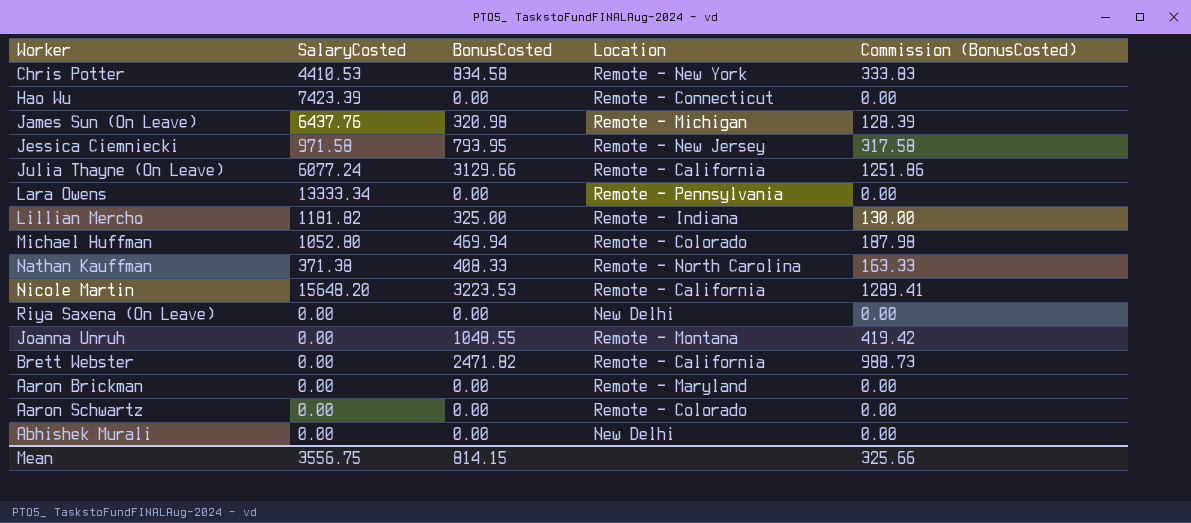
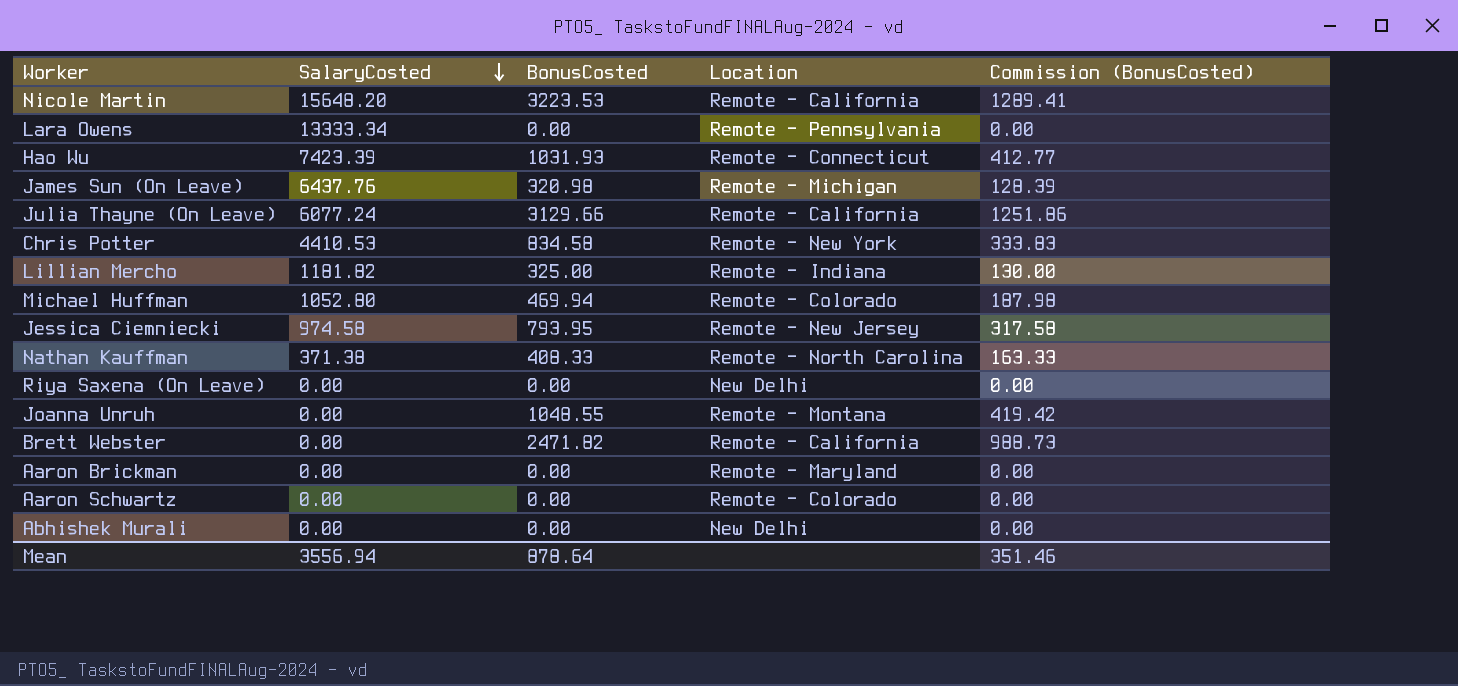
row order: none -> SalaryCosted descending
Hao Wu | BonusCosted: 0.00 -> 1031.93
Hao Wu | Commission (BonusCosted): 0.00 -> 412.77
Jessica Ciemniecki | SalaryCosted: 971.58 -> 974.58
Mean | SalaryCosted: 3556.75 -> 3556.94
Mean | BonusCosted: 814.15 -> 878.64
Mean | Commission (BonusCosted): 325.66 -> 351.46

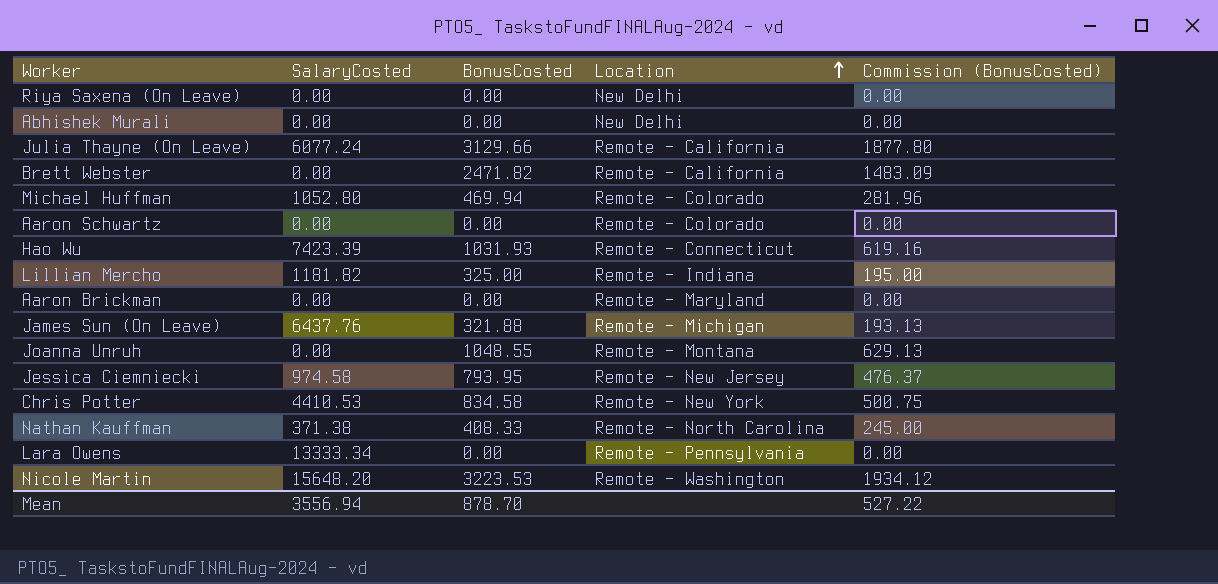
row order: SalaryCosted descending -> Location ascending
column Commission (BonusCosted) | formula: [BonusCosted] * 0.4 -> [BonusCosted] * 0.6
James Sun (On Leave) | BonusCosted: 320.98 -> 321.88
Nicole Martin | Location: Remote - California -> Remote - Washington
Mean | BonusCosted: 878.64 -> 878.70
Mean | Commission (BonusCosted): 351.46 -> 527.22

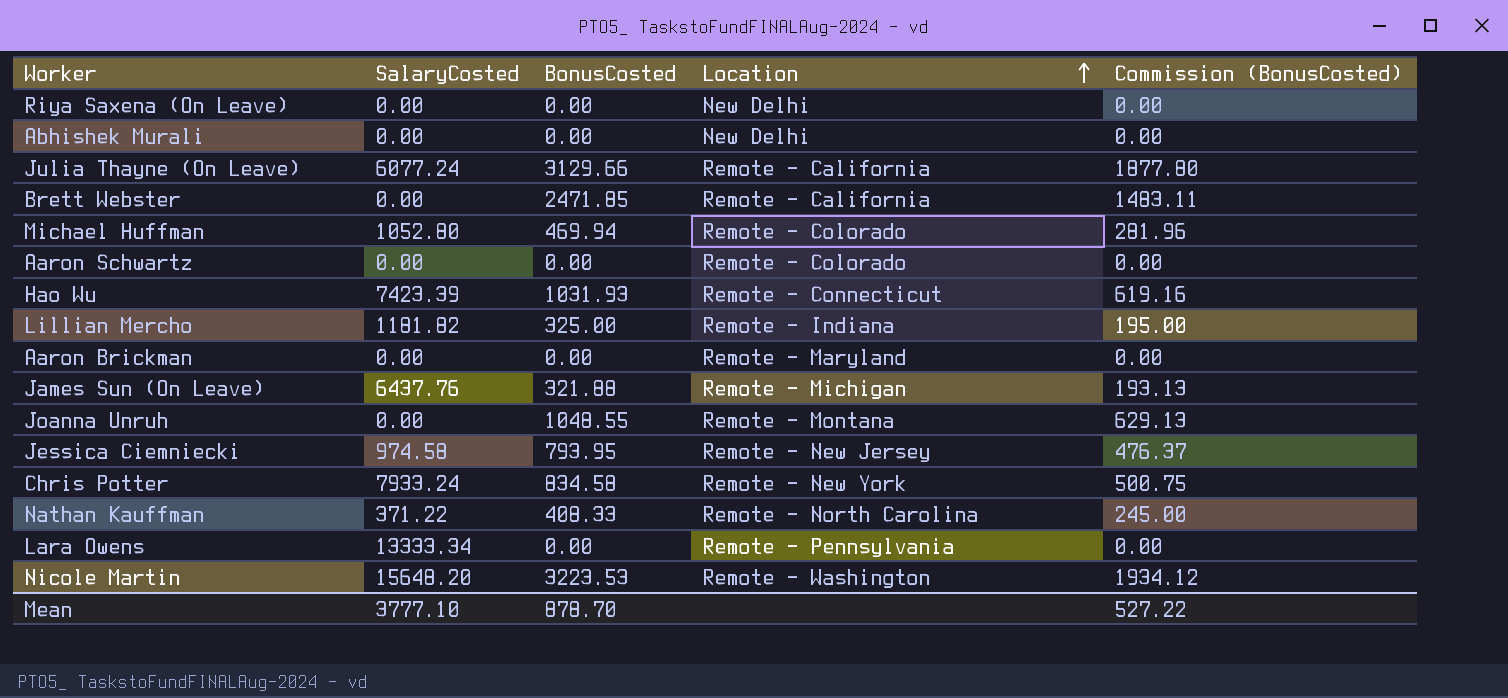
Brett Webster | BonusCosted: 2471.82 -> 2471.85
Brett Webster | Commission (BonusCosted): 1483.09 -> 1483.11
Chris Potter | SalaryCosted: 4410.53 -> 7933.24
Nathan Kauffman | SalaryCosted: 371.38 -> 371.22
Mean | SalaryCosted: 3556.94 -> 3777.10

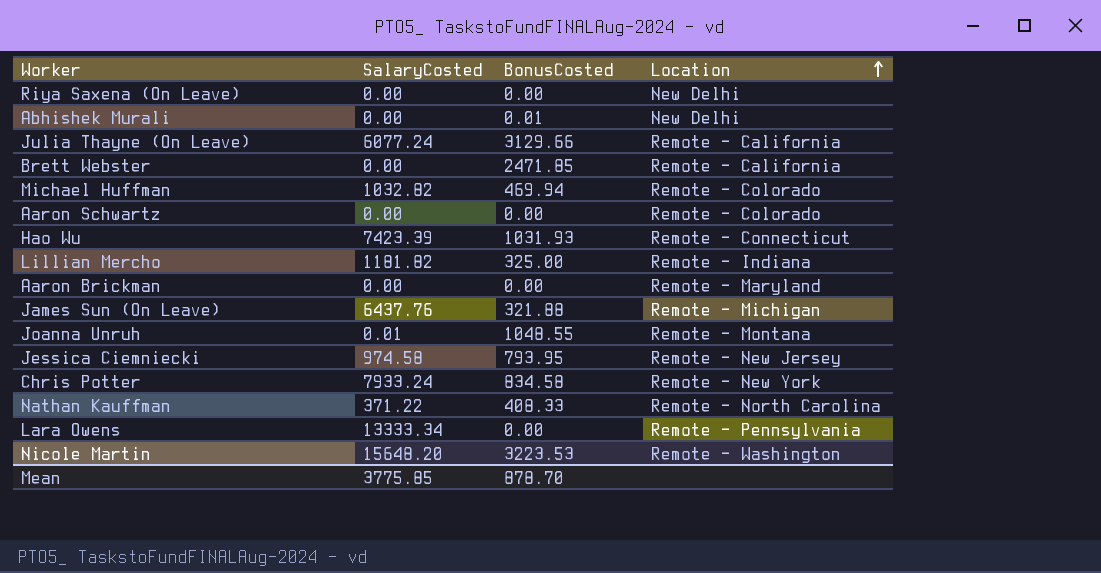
column Commission (BonusCosted) | formula: [BonusCosted] * 0.6 -> none
Abhishek Murali | BonusCosted: 0.00 -> 0.01
Michael Huffman | SalaryCosted: 1052.80 -> 1032.82
Joanna Unruh | SalaryCosted: 0.00 -> 0.01
Mean | SalaryCosted: 3777.10 -> 3775.85

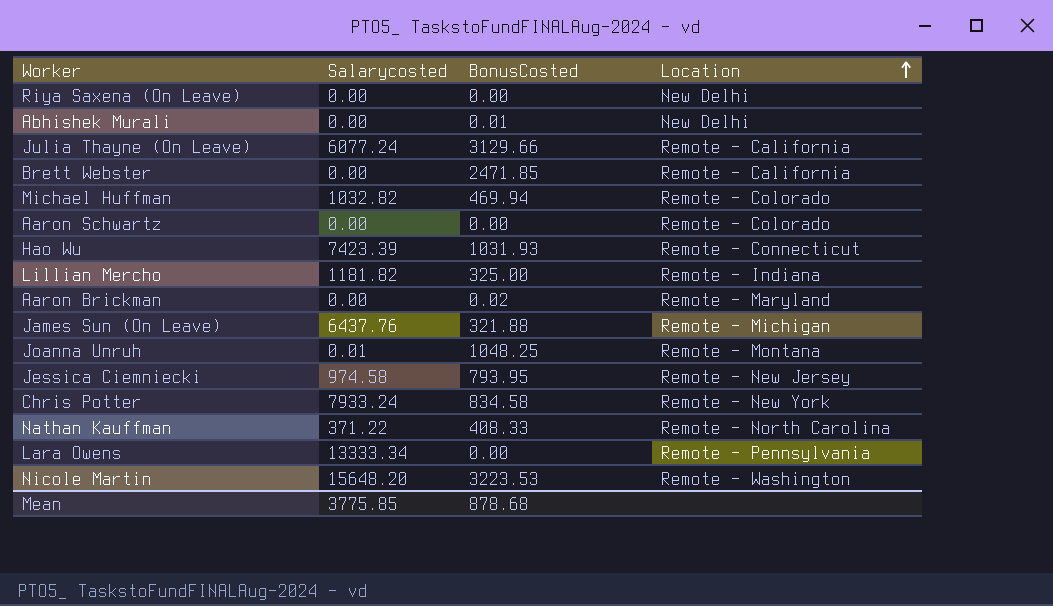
column name: SalaryCosted -> Salarycosted
Aaron Brickman | BonusCosted: 0.00 -> 0.02
Joanna Unruh | BonusCosted: 1048.55 -> 1048.25
Mean | BonusCosted: 878.70 -> 878.68

